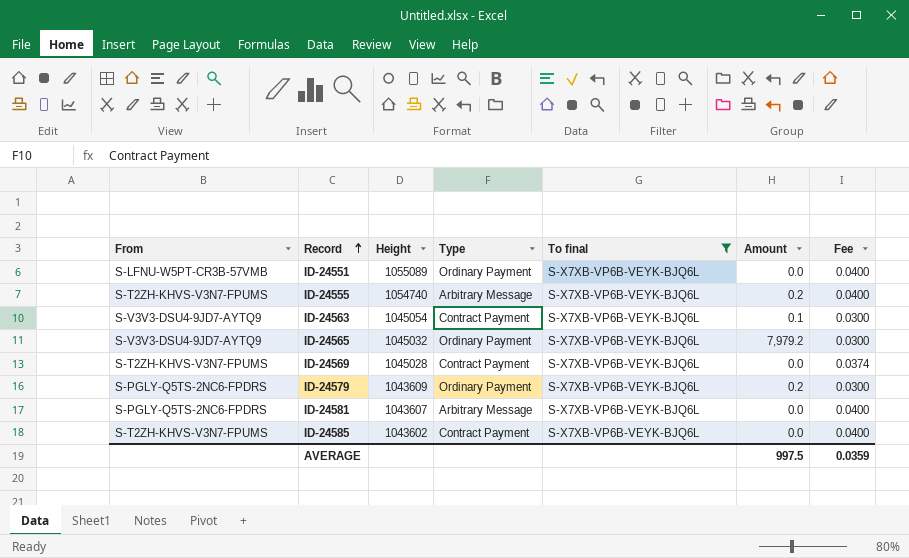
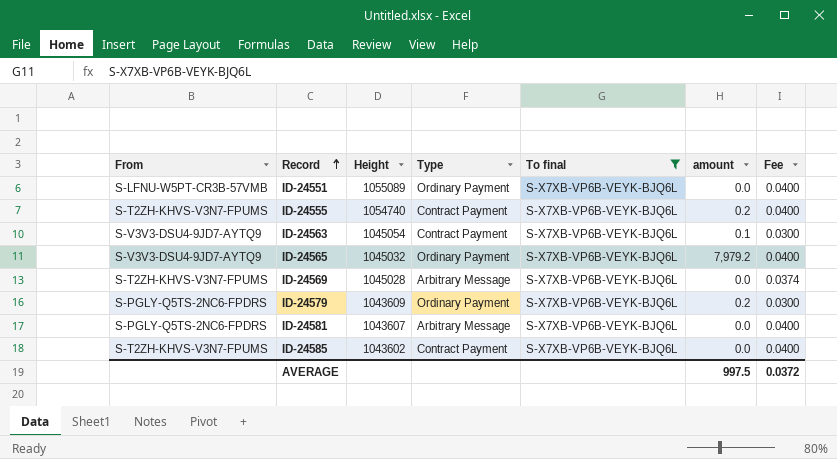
column name: Amount -> amount
ID-24555 | Type: Arbitrary Message -> Contract Payment
ID-24565 | Fee: 0.0300 -> 0.0400
ID-24569 | Type: Contract Payment -> Arbitrary Message
AVERAGE | Fee: 0.0359 -> 0.0372

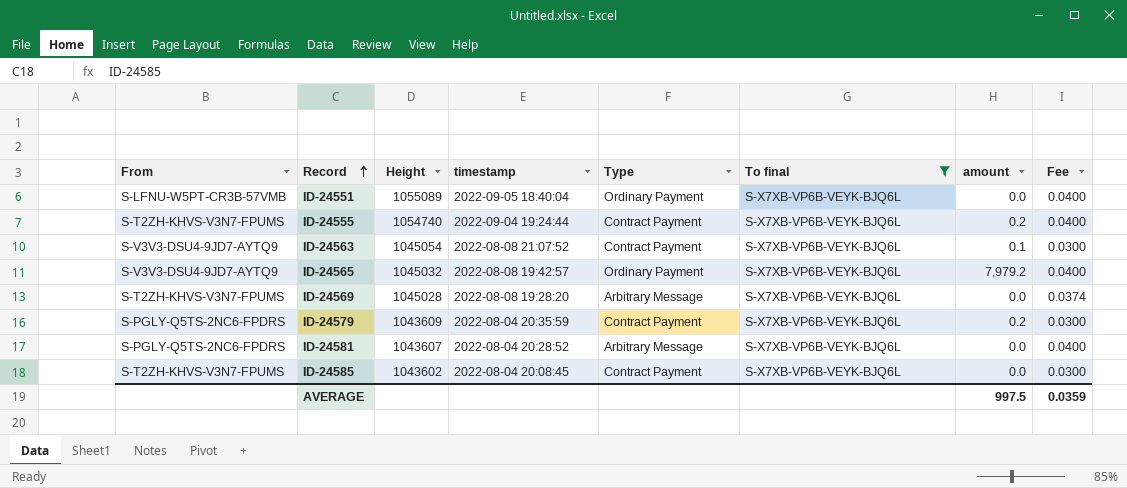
column timestamp | position: none -> 4
ID-24579 | Type: Ordinary Payment -> Contract Payment
ID-24585 | Fee: 0.0400 -> 0.0300
AVERAGE | Fee: 0.0372 -> 0.0359

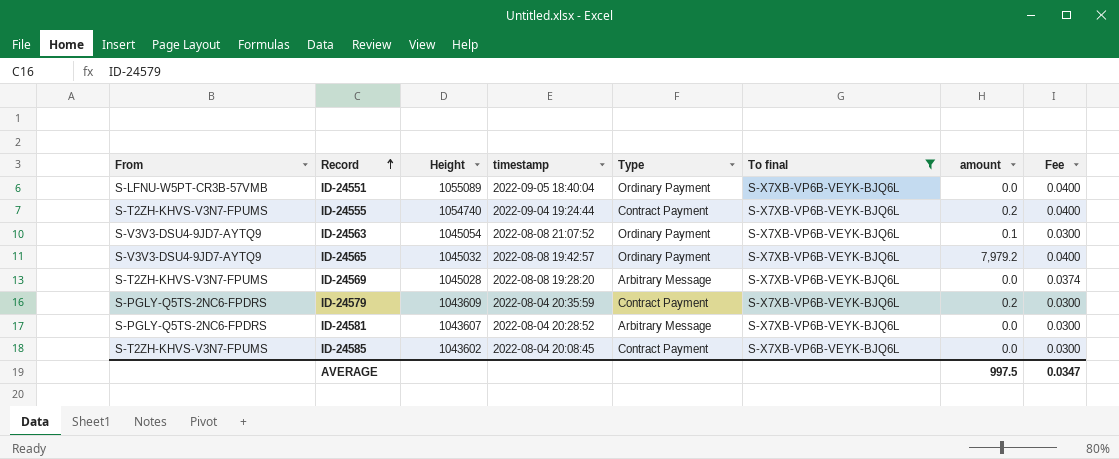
ID-24563 | Type: Contract Payment -> Ordinary Payment
ID-24581 | Fee: 0.0400 -> 0.0300
AVERAGE | Fee: 0.0359 -> 0.0347

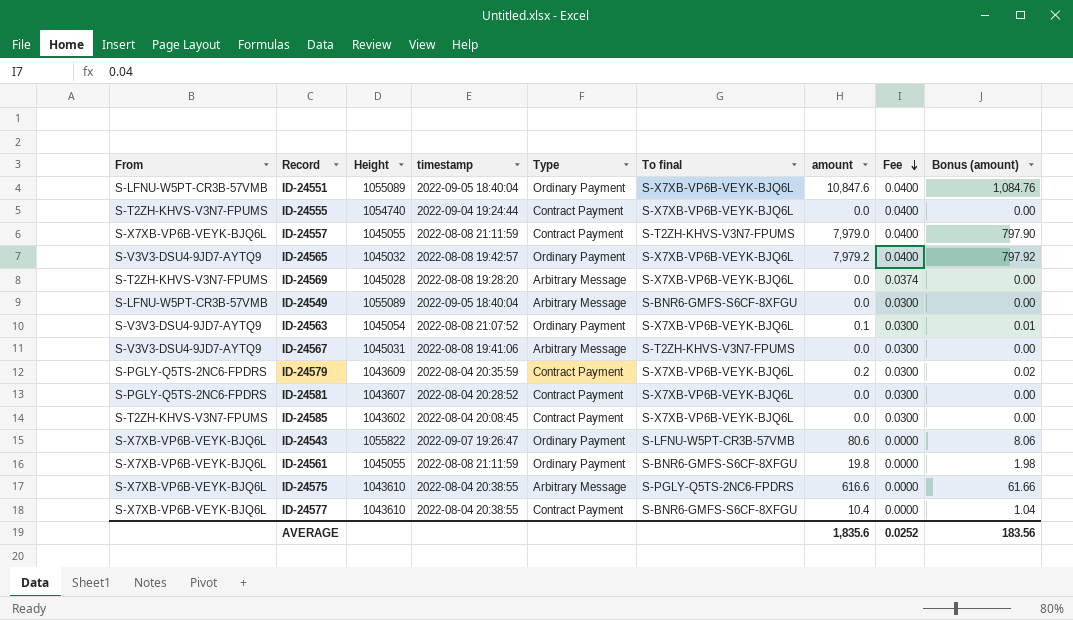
filter: To final = S-X7XB-VP6B-VEYK-BJQ6L -> none
row order: Record ascending -> Fee descending
column Bonus (amount) | formula: none -> [amount] * 0.1
ID-24551 | amount: 0.0 -> 10,847.6
ID-24555 | amount: 0.2 -> 0.0
ID-24581 | Type: Arbitrary Message -> Contract Payment
AVERAGE | amount: 997.5 -> 1,835.6
AVERAGE | Fee: 0.0347 -> 0.0252

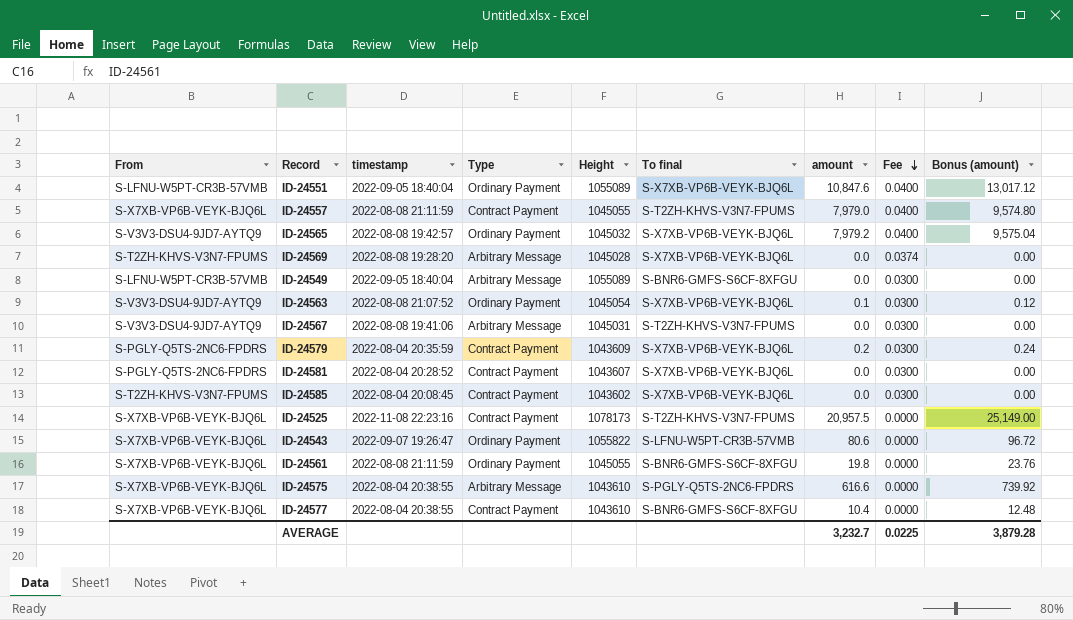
column Height | position: 3 -> 5
column Bonus (amount) | formula: [amount] * 0.1 -> [amount] * 1.2
row ID-24555: S-T2ZH-KHVS-V3N7-FPUMS | 1054740 | 2022-09-04 19:24:44 | Contract Payment | S-X7XB-VP6B-VEYK-BJQ6L | 0.0 | 0.0400 | 0.00 -> none
row ID-24525: none -> S-X7XB-VP6B-VEYK-BJQ6L | 2022-11-08 22:23:16 | Contract Payment | 1078173 | S-T2ZH-KHVS-V3N7-FPUMS | 20,957.5 | 0.0000 | 25,149.00
AVERAGE | amount: 1,835.6 -> 3,232.7
AVERAGE | Fee: 0.0252 -> 0.0225
AVERAGE | Bonus (amount): 183.56 -> 3,879.28

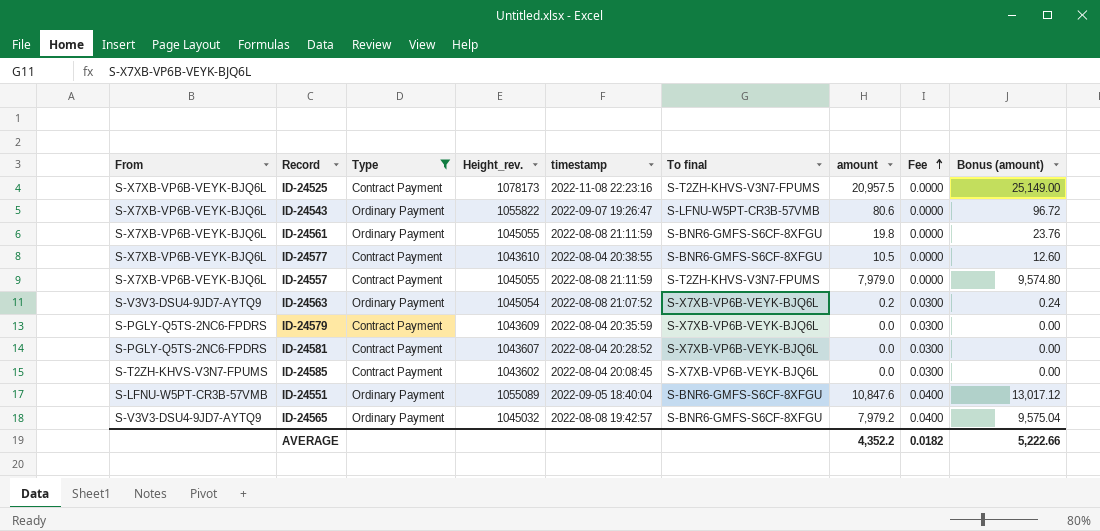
filter: none -> Type != Arbitrary Message
row order: Fee descending -> Fee ascending
column name: Height -> Height_rev.
column timestamp | position: 3 -> 5
ID-24577 | amount: 10.4 -> 10.5
ID-24577 | Bonus (amount): 12.48 -> 12.60
ID-24557 | Fee: 0.0400 -> 0.0000
ID-24563 | amount: 0.1 -> 0.2
ID-24563 | Bonus (amount): 0.12 -> 0.24
ID-24579 | amount: 0.2 -> 0.0
ID-24579 | Bonus (amount): 0.24 -> 0.00
ID-24551 | To final: S-X7XB-VP6B-VEYK-BJQ6L -> S-BNR6-GMFS-S6CF-8XFGU
ID-24565 | To final: S-X7XB-VP6B-VEYK-BJQ6L -> S-BNR6-GMFS-S6CF-8XFGU
AVERAGE | amount: 3,232.7 -> 4,352.2
AVERAGE | Fee: 0.0225 -> 0.0182
AVERAGE | Bonus (amount): 3,879.28 -> 5,222.66

